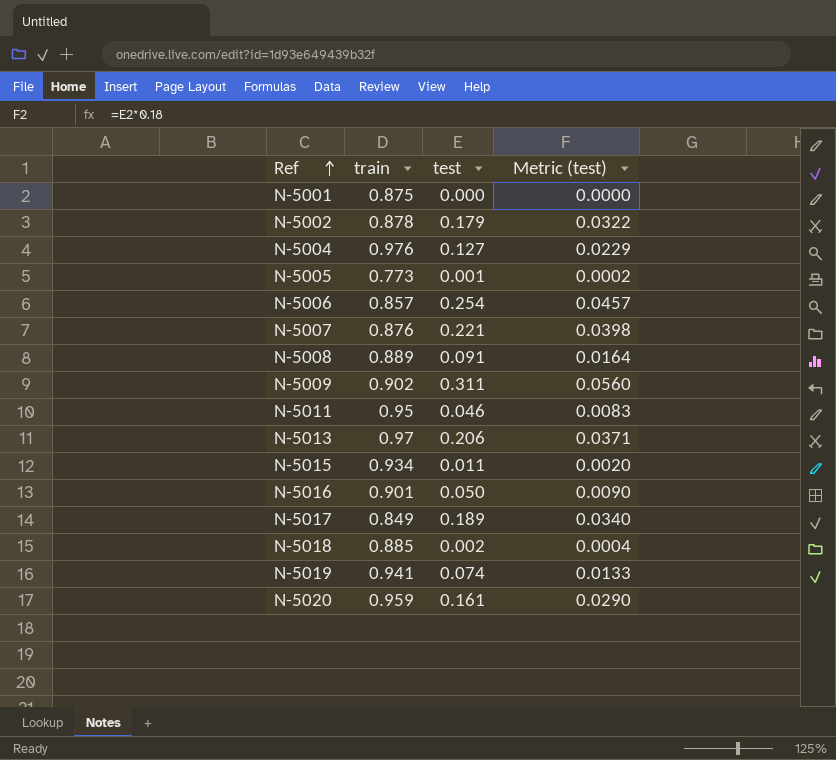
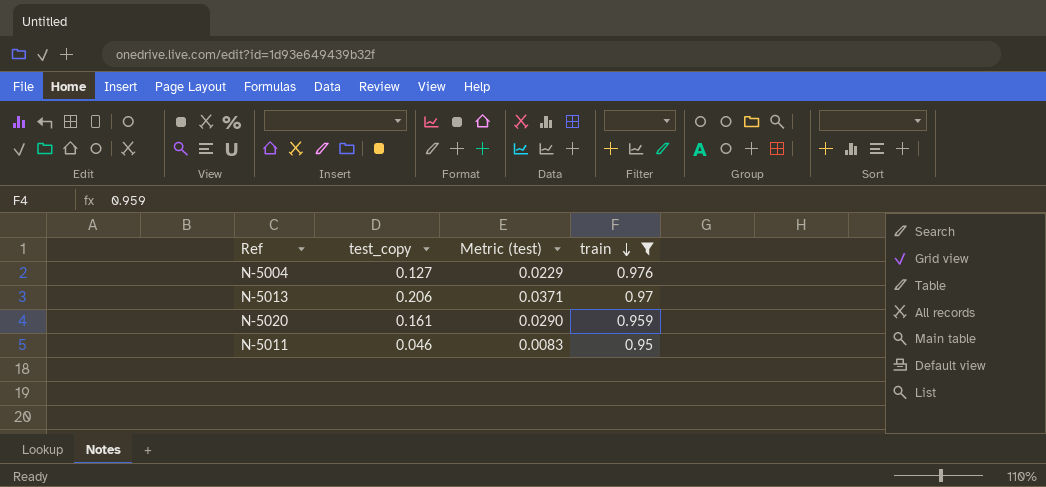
filter: none -> train >= 0.95
row order: Ref ascending -> train descending
column name: test -> test_copy
column train | position: 2 -> 4

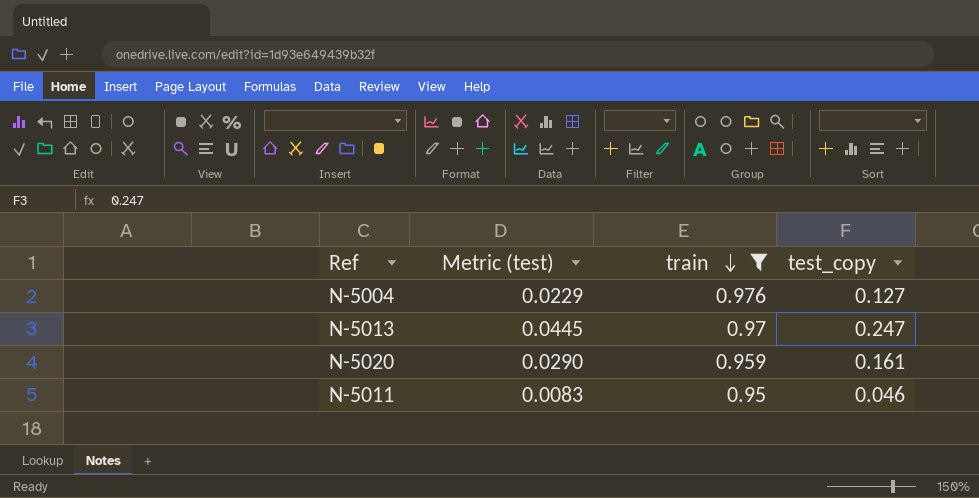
column test_copy | position: 2 -> 4
N-5013 | Metric (test): 0.0371 -> 0.0445
N-5013 | test_copy: 0.206 -> 0.247

